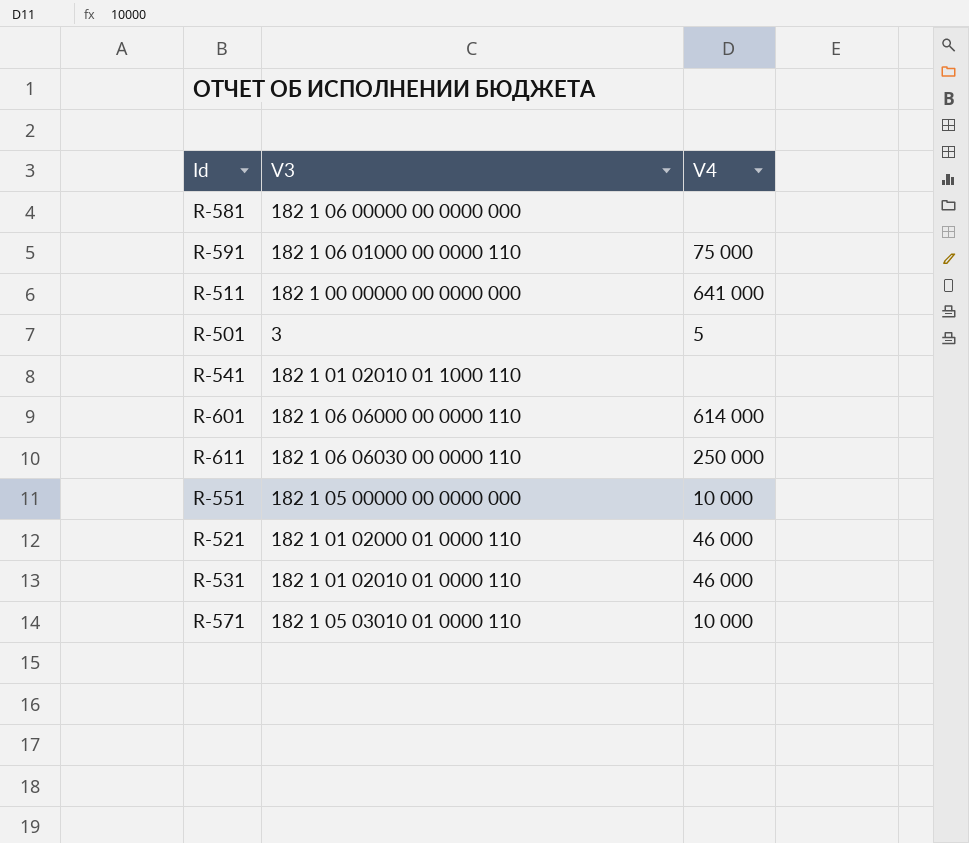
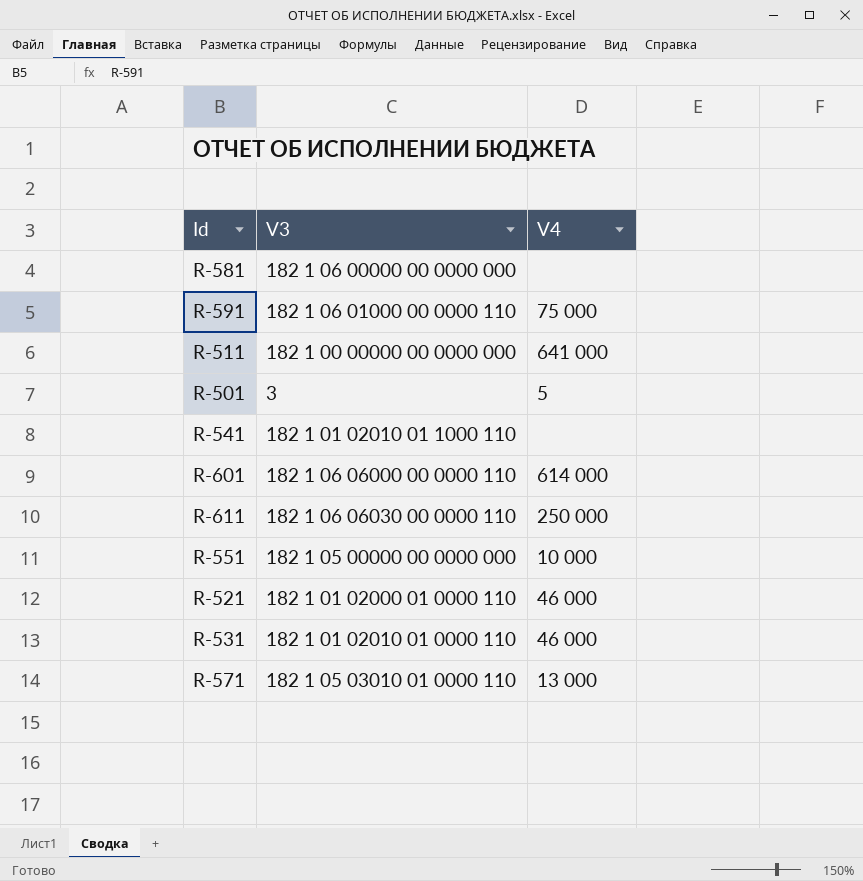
R-571 | V4: 10 000 -> 13 000

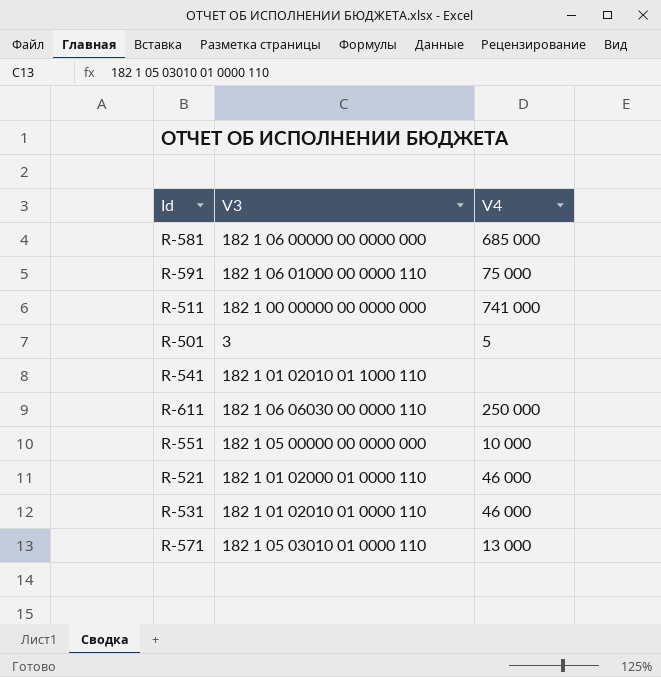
row R-601: 182 1 06 06000 00 0000 110 | 614 000 -> none
R-581 | V4: none -> 685 000
R-511 | V4: 641 000 -> 741 000

